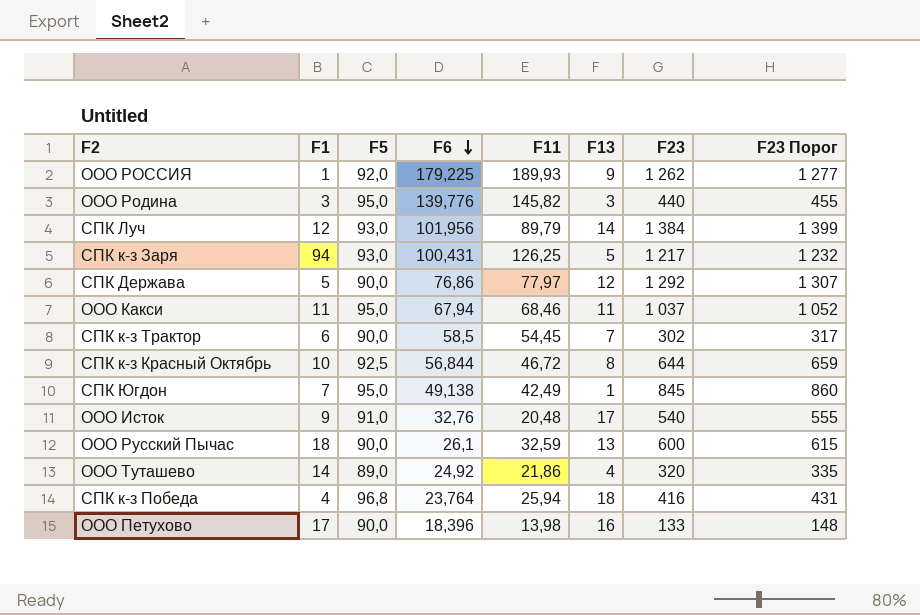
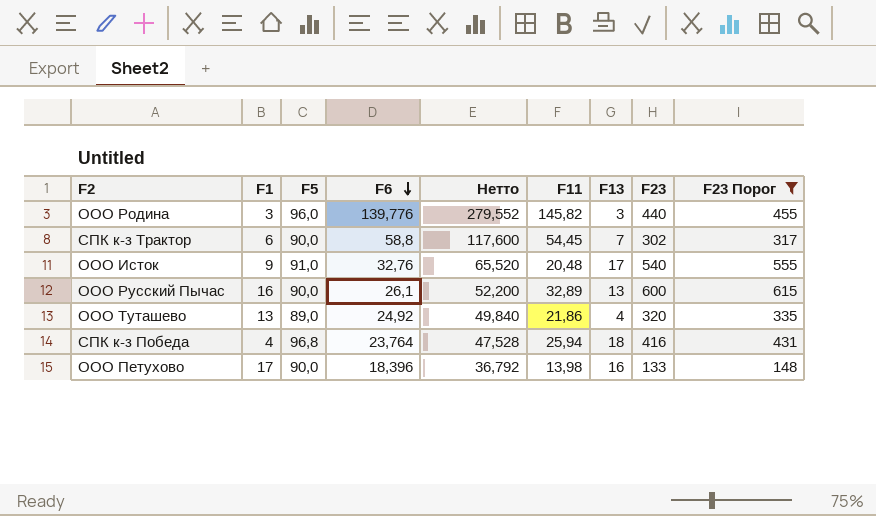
filter: none -> F23 Порог <= 615
column Нетто | formula: none -> [F6] * 2
ООО Родина | F5: 95,0 -> 96,0
СПК к-з Трактор | F6: 58,5 -> 58,8
ООО Русский Пычас | F1: 18 -> 16
ООО Русский Пычас | F11: 32,59 -> 32,89
ООО Туташево | F1: 14 -> 13

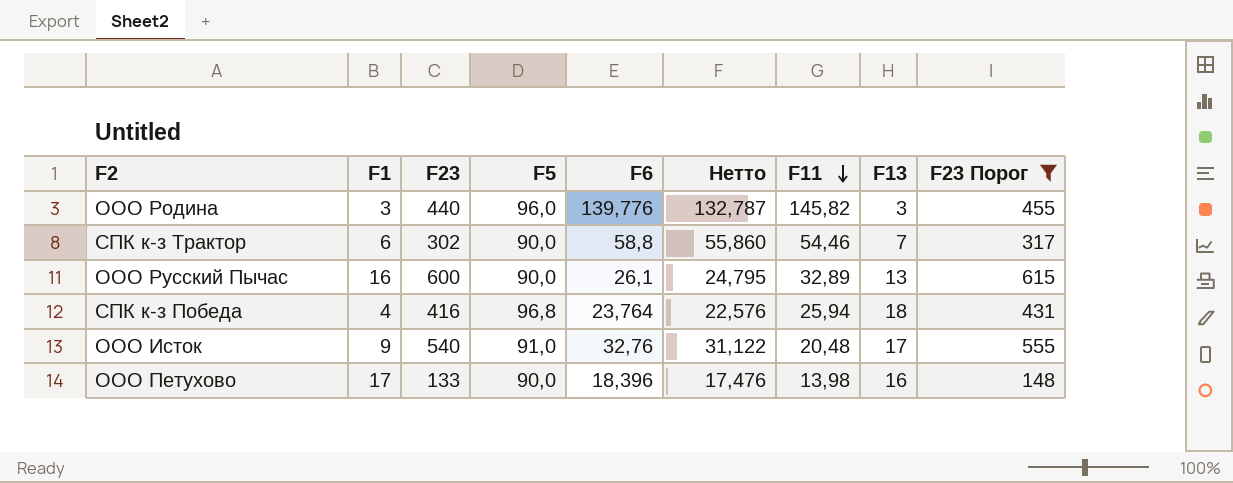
row order: F6 descending -> F11 descending
column F23 | position: 8 -> 3
column Нетто | formula: [F6] * 2 -> [F6] * 0,95
row ООО Туташево: 13 | 89,0 | 24,92 | 49,840 | 21,86 | 4 | 320 | 335 -> none
СПК к-з Трактор | F11: 54,45 -> 54,46

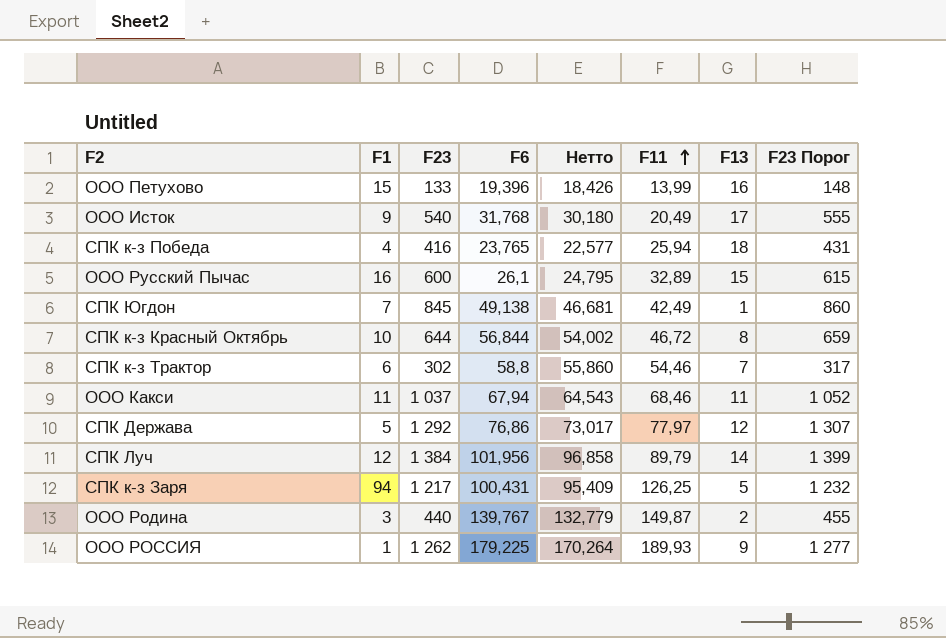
filter: F23 Порог <= 615 -> none
row order: F11 descending -> F11 ascending
column F5 | position: 4 -> none
ООО Петухово | F1: 17 -> 15
ООО Петухово | F6: 18,396 -> 19,396
ООО Петухово | Нетто: 17,476 -> 18,426
ООО Петухово | F11: 13,98 -> 13,99
ООО Исток | F6: 32,76 -> 31,768
ООО Исток | Нетто: 31,122 -> 30,180
ООО Исток | F11: 20,48 -> 20,49
СПК к-з Победа | F6: 23,764 -> 23,765
СПК к-з Победа | Нетто: 22,576 -> 22,577
ООО Русский Пычас | F13: 13 -> 15
ООО Родина | F6: 139,776 -> 139,767
ООО Родина | Нетто: 132,787 -> 132,779
ООО Родина | F11: 145,82 -> 149,87
ООО Родина | F13: 3 -> 2

